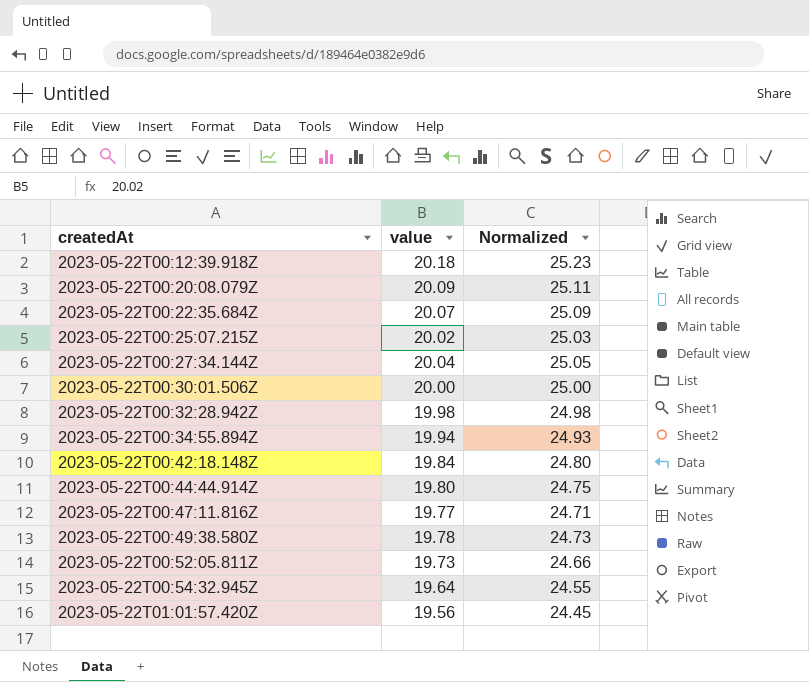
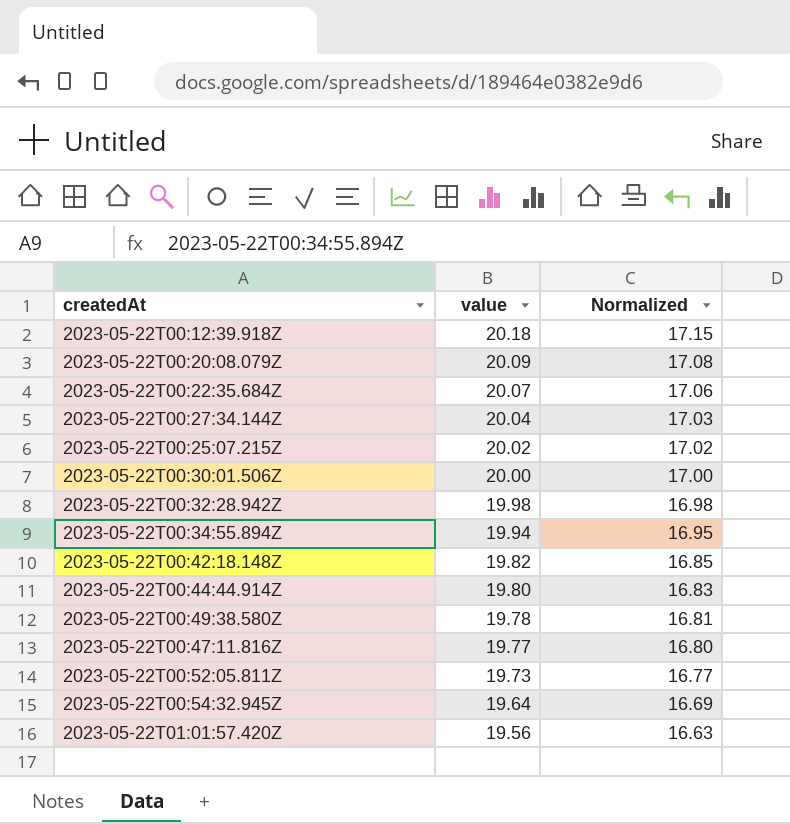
row order: createdAt ascending -> value descending
column Normalized | formula: [value] * 1.25 -> [value] * 0.85
2023-05-22T00:42:18.148Z | value: 19.84 -> 19.82

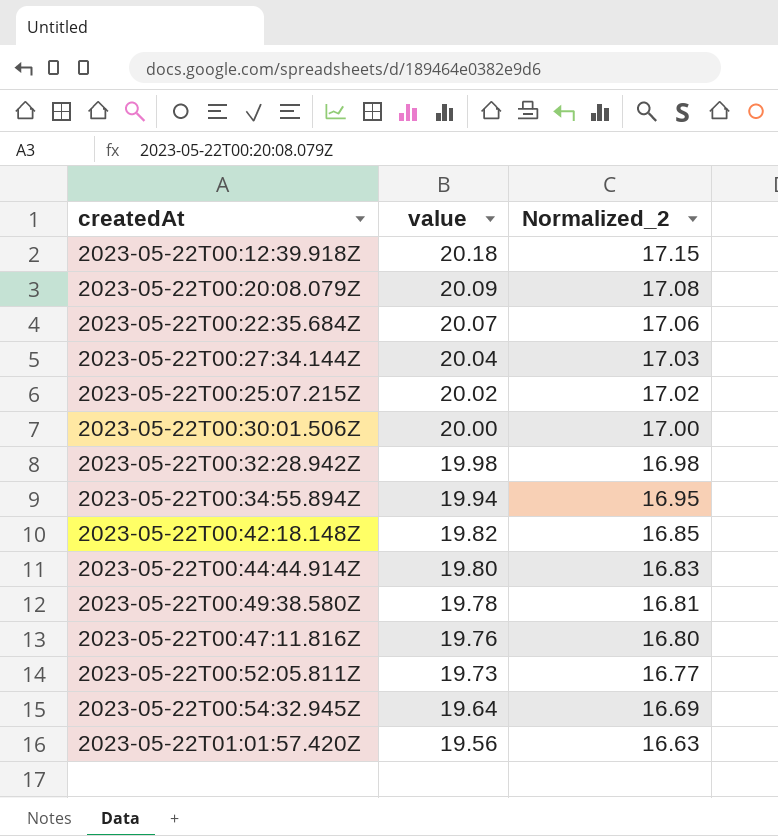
column name: Normalized -> Normalized_2
2023-05-22T00:47:11.816Z | value: 19.77 -> 19.76

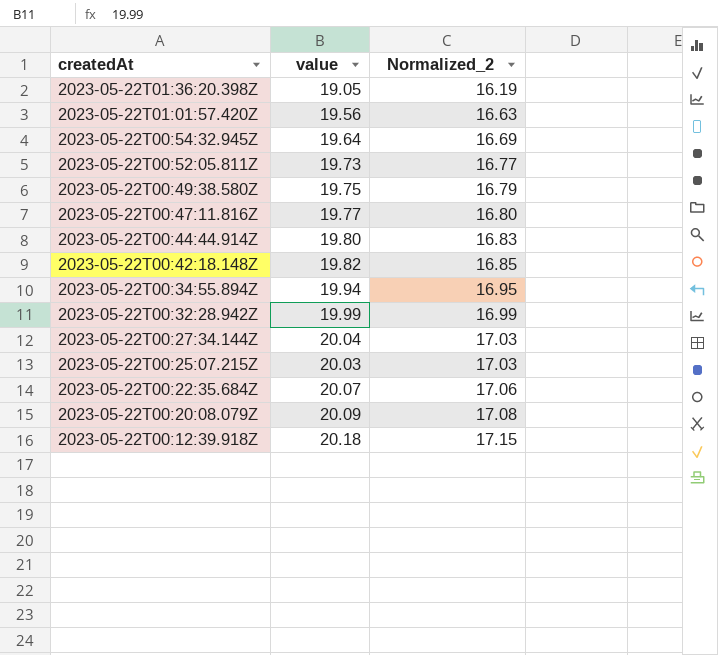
row order: value descending -> createdAt descending
row 2023-05-22T00:30:01.506Z: 20.00 | 17.00 -> none
row 2023-05-22T01:36:20.398Z: none -> 19.05 | 16.19
2023-05-22T00:49:38.580Z | value: 19.78 -> 19.75
2023-05-22T00:49:38.580Z | Normalized_2: 16.81 -> 16.79
2023-05-22T00:47:11.816Z | value: 19.76 -> 19.77
2023-05-22T00:32:28.942Z | value: 19.98 -> 19.99
2023-05-22T00:32:28.942Z | Normalized_2: 16.98 -> 16.99
2023-05-22T00:25:07.215Z | value: 20.02 -> 20.03
2023-05-22T00:25:07.215Z | Normalized_2: 17.02 -> 17.03

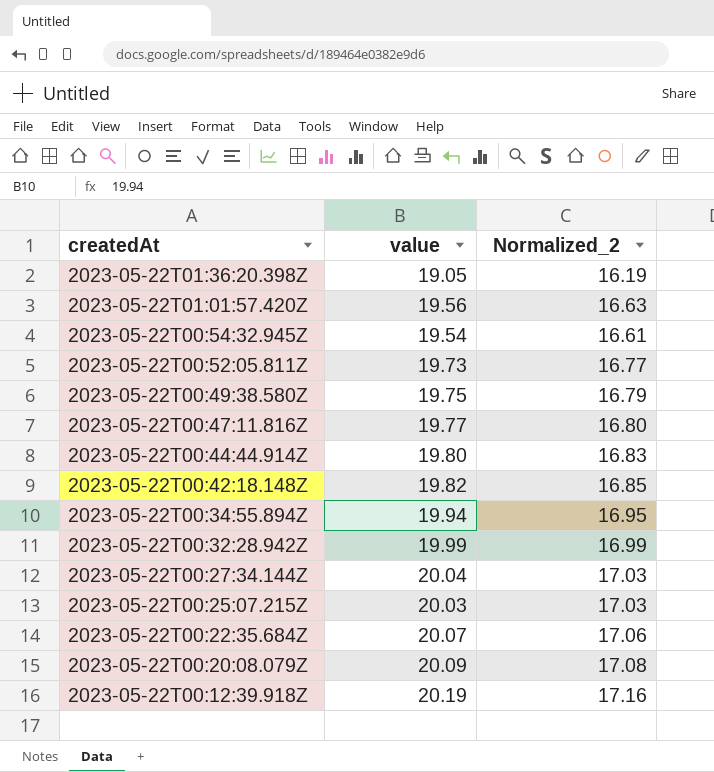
2023-05-22T00:54:32.945Z | value: 19.64 -> 19.54
2023-05-22T00:54:32.945Z | Normalized_2: 16.69 -> 16.61
2023-05-22T00:12:39.918Z | value: 20.18 -> 20.19
2023-05-22T00:12:39.918Z | Normalized_2: 17.15 -> 17.16

